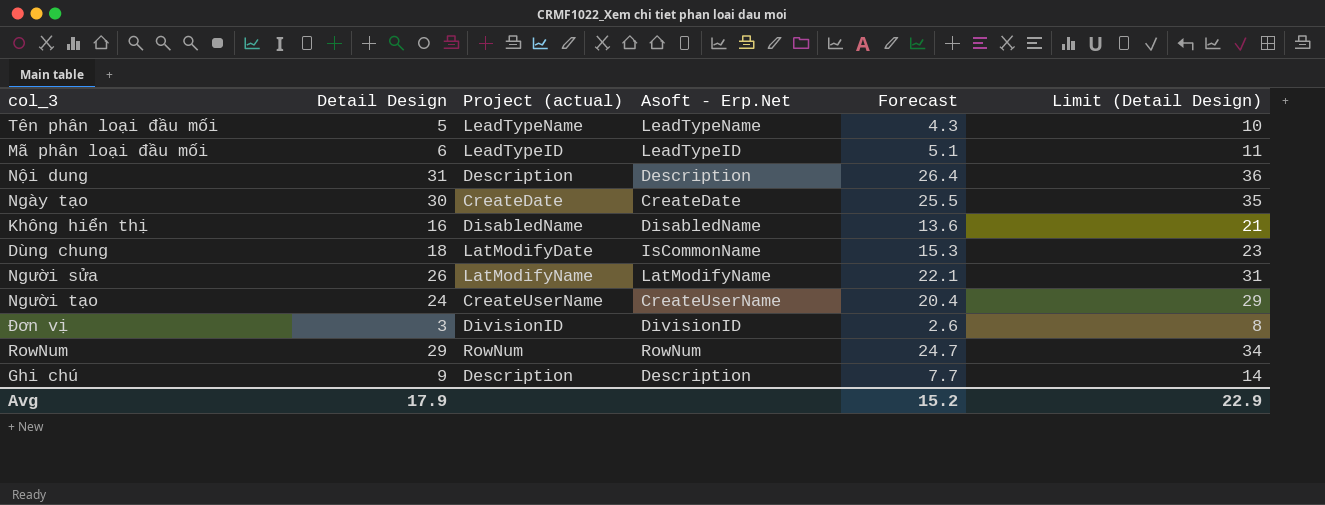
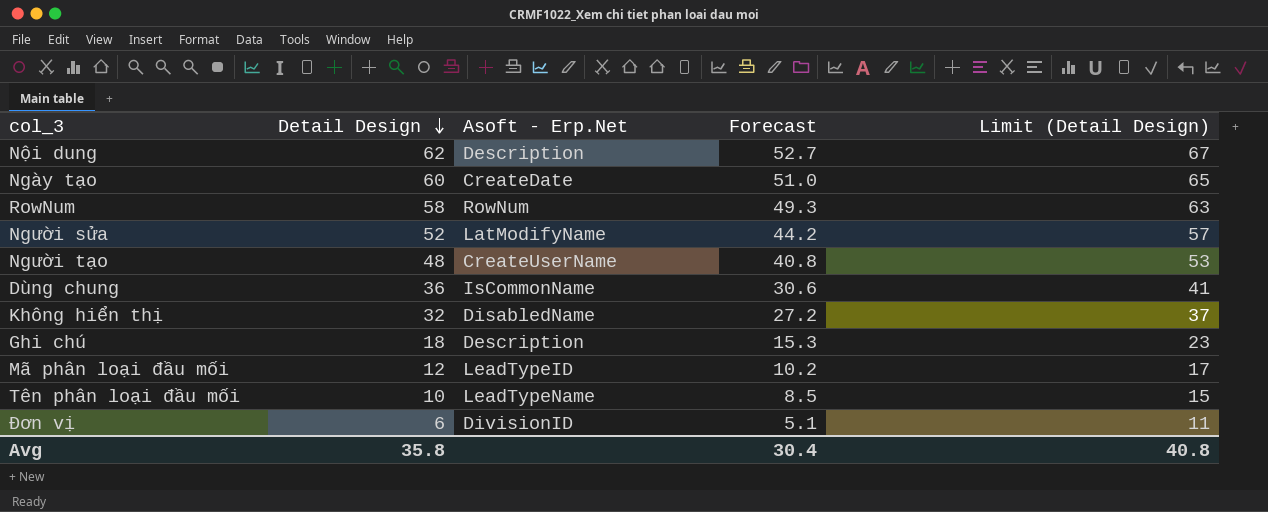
row order: none -> Detail Design descending
column Project (actual) | position: 3 -> none
Nội dung | Detail Design: 31 -> 62
Nội dung | Forecast: 26.4 -> 52.7
Nội dung | Limit (Detail Design): 36 -> 67
Ngày tạo | Detail Design: 30 -> 60
Ngày tạo | Forecast: 25.5 -> 51.0
Ngày tạo | Limit (Detail Design): 35 -> 65
RowNum | Detail Design: 29 -> 58
RowNum | Forecast: 24.7 -> 49.3
RowNum | Limit (Detail Design): 34 -> 63
Người sửa | Detail Design: 26 -> 52
Người sửa | Forecast: 22.1 -> 44.2
Người sửa | Limit (Detail Design): 31 -> 57
Người tạo | Detail Design: 24 -> 48
Người tạo | Forecast: 20.4 -> 40.8
Người tạo | Limit (Detail Design): 29 -> 53
Dùng chung | Detail Design: 18 -> 36
Dùng chung | Forecast: 15.3 -> 30.6
Dùng chung | Limit (Detail Design): 23 -> 41
Không hiển thị | Detail Design: 16 -> 32
Không hiển thị | Forecast: 13.6 -> 27.2
Không hiển thị | Limit (Detail Design): 21 -> 37
Ghi chú | Detail Design: 9 -> 18
Ghi chú | Forecast: 7.7 -> 15.3
Ghi chú | Limit (Detail Design): 14 -> 23
Mã phân loại đầu mối | Detail Design: 6 -> 12
Mã phân loại đầu mối | Forecast: 5.1 -> 10.2
Mã phân loại đầu mối | Limit (Detail Design): 11 -> 17
Tên phân loại đầu mối | Detail Design: 5 -> 10
Tên phân loại đầu mối | Forecast: 4.3 -> 8.5
Tên phân loại đầu mối | Limit (Detail Design): 10 -> 15
Đơn vị | Detail Design: 3 -> 6
Đơn vị | Forecast: 2.6 -> 5.1
Đơn vị | Limit (Detail Design): 8 -> 11
Avg | Detail Design: 17.9 -> 35.8
Avg | Forecast: 15.2 -> 30.4
Avg | Limit (Detail Design): 22.9 -> 40.8

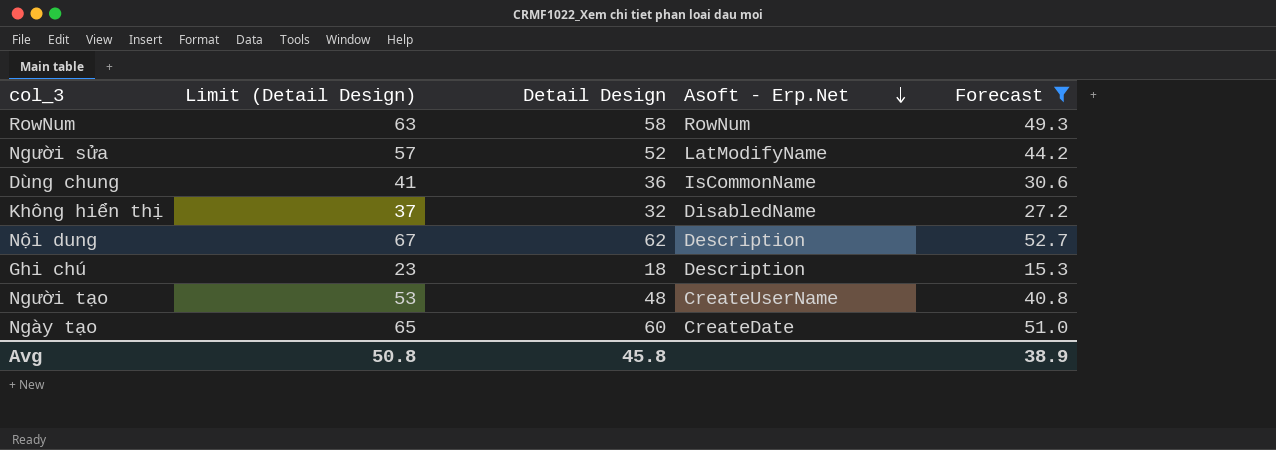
filter: none -> Forecast >= 15.3
row order: Detail Design descending -> Asoft - Erp.Net descending
column Limit (Detail Design) | position: 5 -> 2
Avg | Limit (Detail Design): 40.8 -> 50.8
Avg | Detail Design: 35.8 -> 45.8
Avg | Forecast: 30.4 -> 38.9

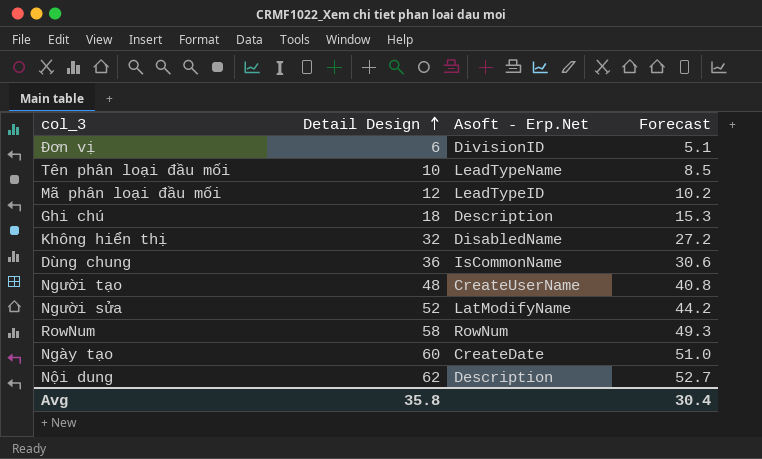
filter: Forecast >= 15.3 -> none
row order: Asoft - Erp.Net descending -> Detail Design ascending
column Limit (Detail Design) | formula: [Detail Design] + 5 -> none
Avg | Detail Design: 45.8 -> 35.8
Avg | Forecast: 38.9 -> 30.4

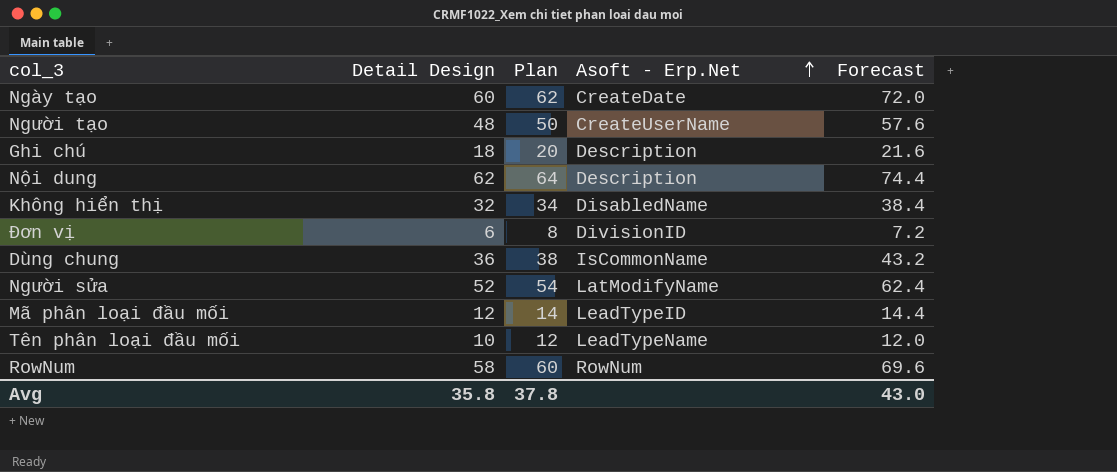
row order: Detail Design ascending -> Asoft - Erp.Net ascending
column Plan | formula: none -> [Detail Design] + 2
column Forecast | formula: [Detail Design] * 0.85 -> [Detail Design] * 1.2
Avg | Forecast: 30.4 -> 43.0

